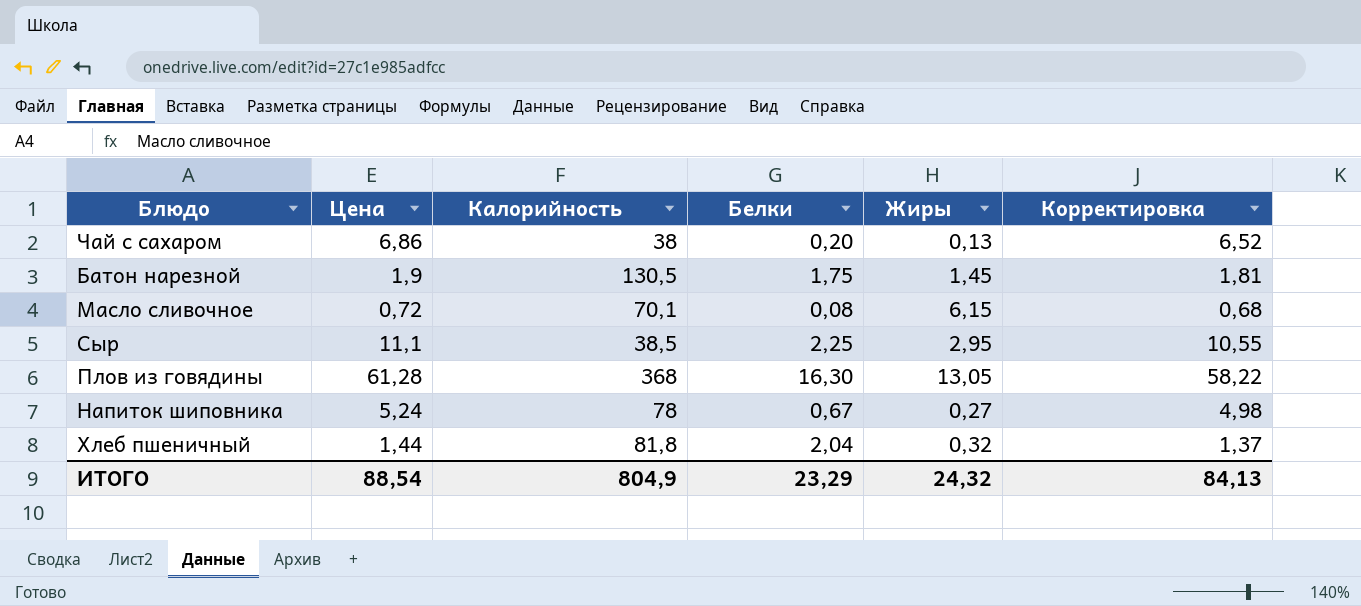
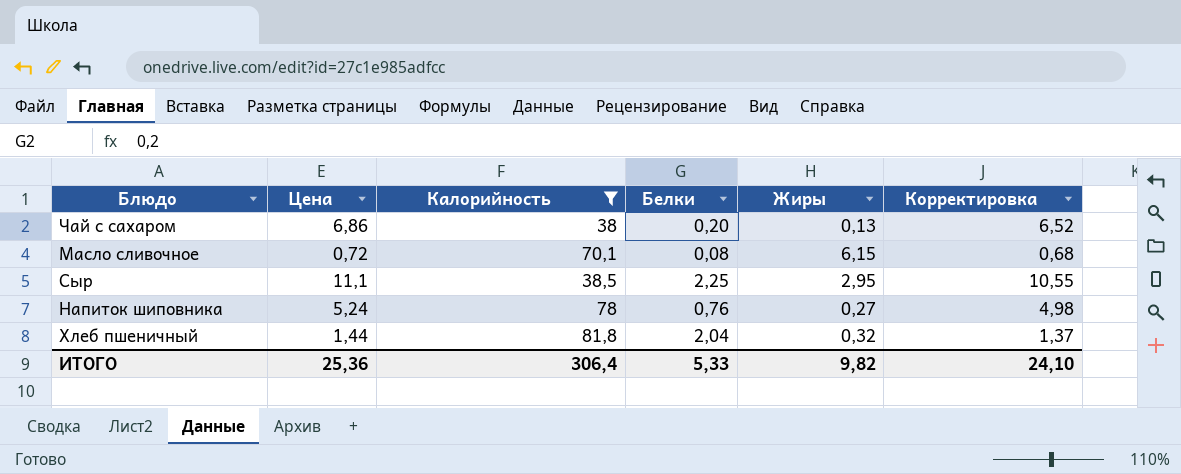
filter: none -> Калорийность <= 81,8
Напиток шиповника | Белки: 0,67 -> 0,76
ИТОГО | Цена: 88,54 -> 25,36
ИТОГО | Калорийность: 804,9 -> 306,4
ИТОГО | Белки: 23,29 -> 5,33
ИТОГО | Жиры: 24,32 -> 9,82
ИТОГО | Корректировка: 84,13 -> 24,10

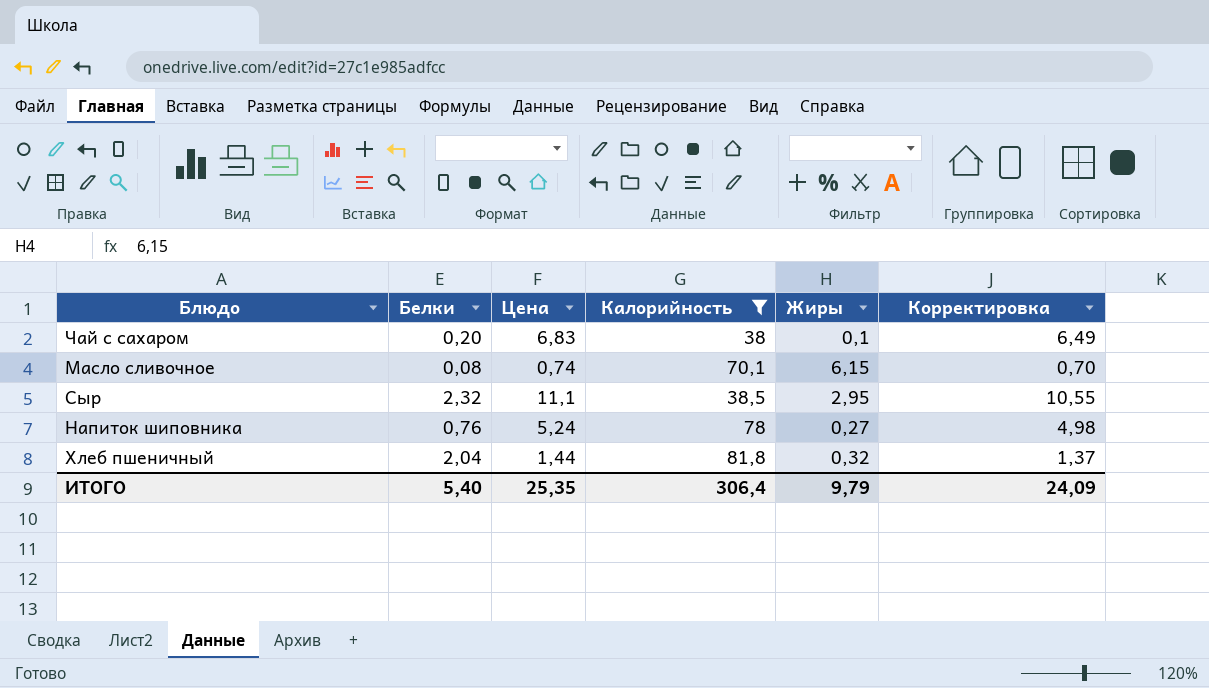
column Белки | position: 4 -> 2
Чай с сахаром | Цена: 6,86 -> 6,83
Чай с сахаром | Жиры: 0,13 -> 0,1
Чай с сахаром | Корректировка: 6,52 -> 6,49
Масло сливочное | Цена: 0,72 -> 0,74
Масло сливочное | Корректировка: 0,68 -> 0,70
Сыр | Белки: 2,25 -> 2,32
ИТОГО | Белки: 5,33 -> 5,40
ИТОГО | Цена: 25,36 -> 25,35
ИТОГО | Жиры: 9,82 -> 9,79
ИТОГО | Корректировка: 24,10 -> 24,09

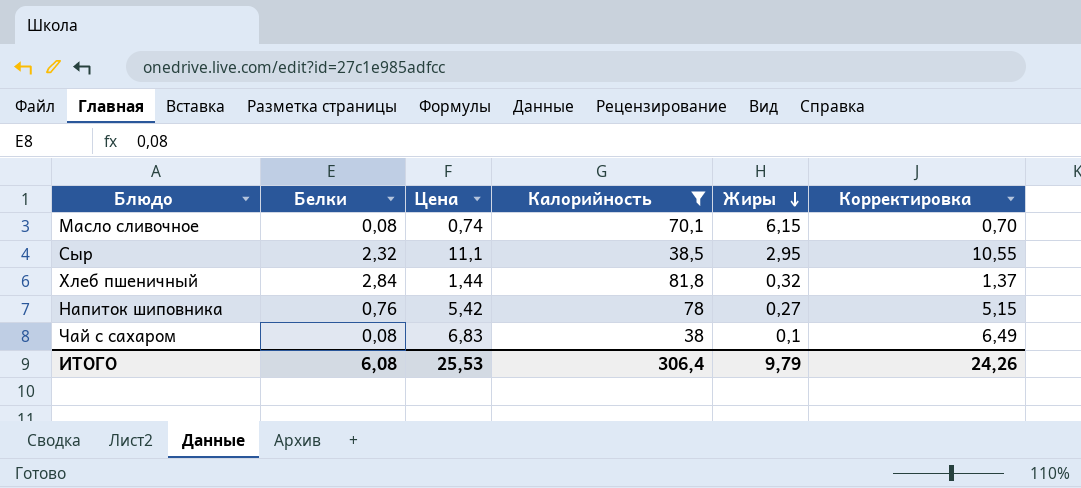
row order: none -> Жиры descending
Хлеб пшеничный | Белки: 2,04 -> 2,84
Напиток шиповника | Цена: 5,24 -> 5,42
Напиток шиповника | Корректировка: 4,98 -> 5,15
Чай с сахаром | Белки: 0,20 -> 0,08
ИТОГО | Белки: 5,40 -> 6,08
ИТОГО | Цена: 25,35 -> 25,53
ИТОГО | Корректировка: 24,09 -> 24,26

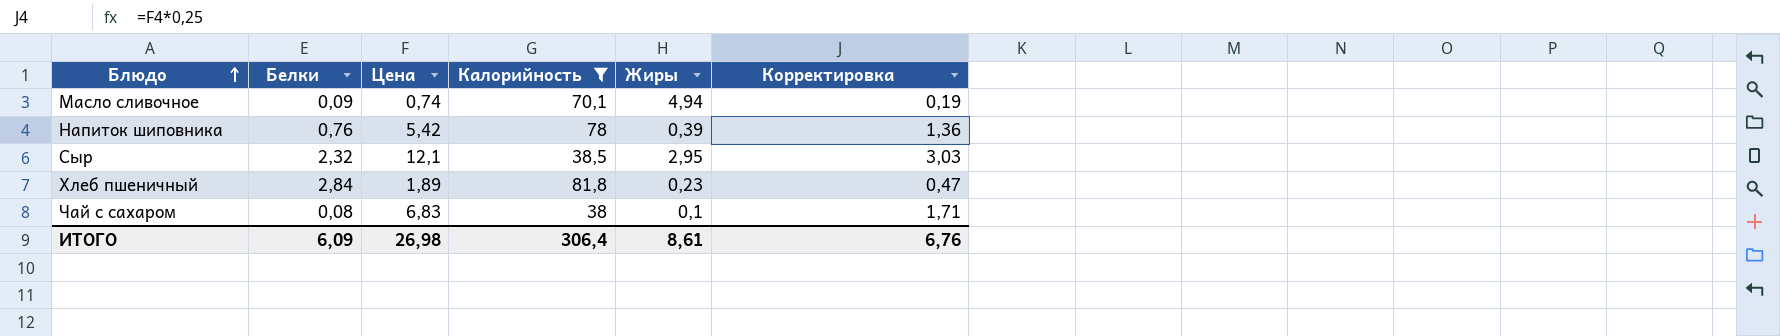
row order: Жиры descending -> Блюдо ascending
column Корректировка | formula: [Цена] * 0,95 -> [Цена] * 0,25
Масло сливочное | Белки: 0,08 -> 0,09
Масло сливочное | Жиры: 6,15 -> 4,94
Напиток шиповника | Жиры: 0,27 -> 0,39
Сыр | Цена: 11,1 -> 12,1
Хлеб пшеничный | Цена: 1,44 -> 1,89
Хлеб пшеничный | Жиры: 0,32 -> 0,23
ИТОГО | Белки: 6,08 -> 6,09
ИТОГО | Цена: 25,53 -> 26,98
ИТОГО | Жиры: 9,79 -> 8,61
ИТОГО | Корректировка: 24,26 -> 6,76

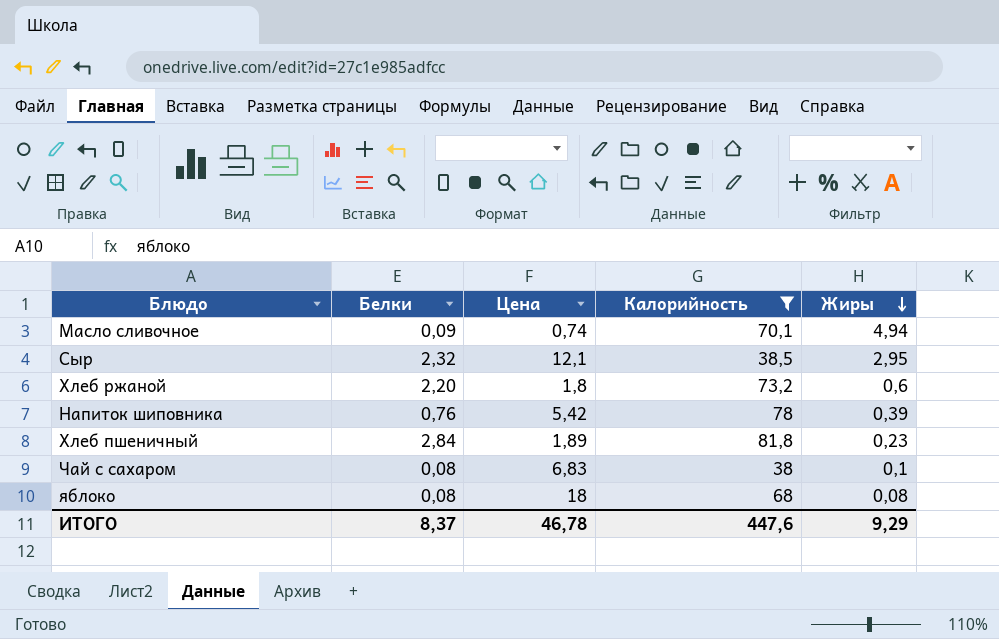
row order: Блюдо ascending -> Жиры descending
column Корректировка | formula: [Цена] * 0,25 -> none
row Хлеб ржаной: none -> 2,20 | 1,8 | 73,2 | 0,6
row яблоко: none -> 0,08 | 18 | 68 | 0,08
ИТОГО | Белки: 6,09 -> 8,37
ИТОГО | Цена: 26,98 -> 46,78
ИТОГО | Калорийность: 306,4 -> 447,6
ИТОГО | Жиры: 8,61 -> 9,29

